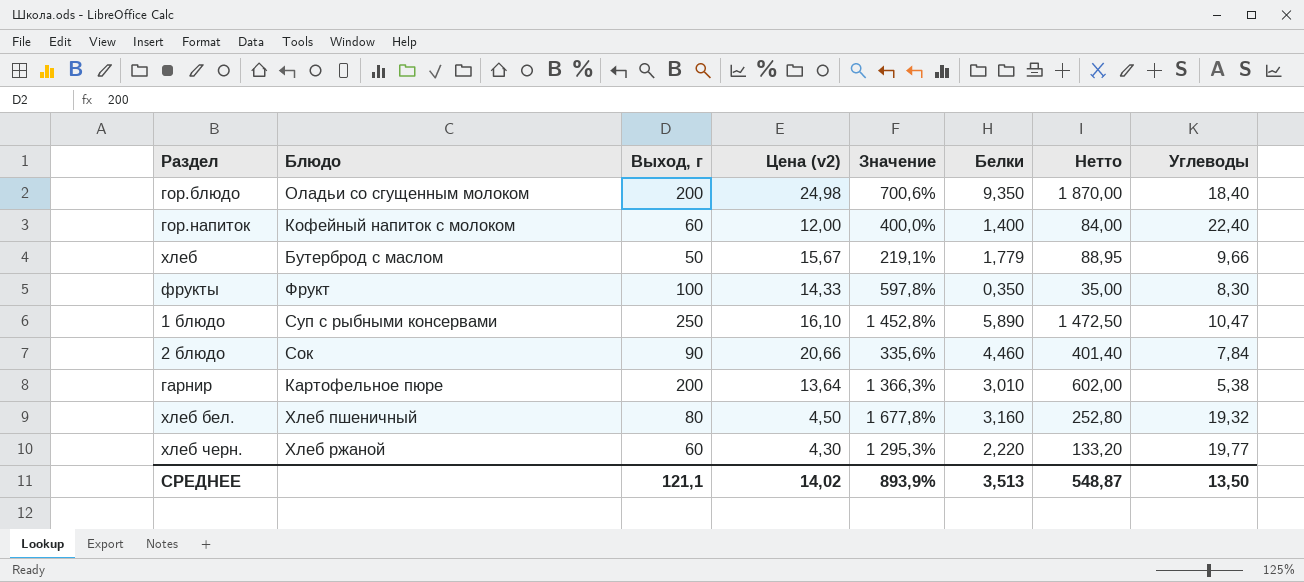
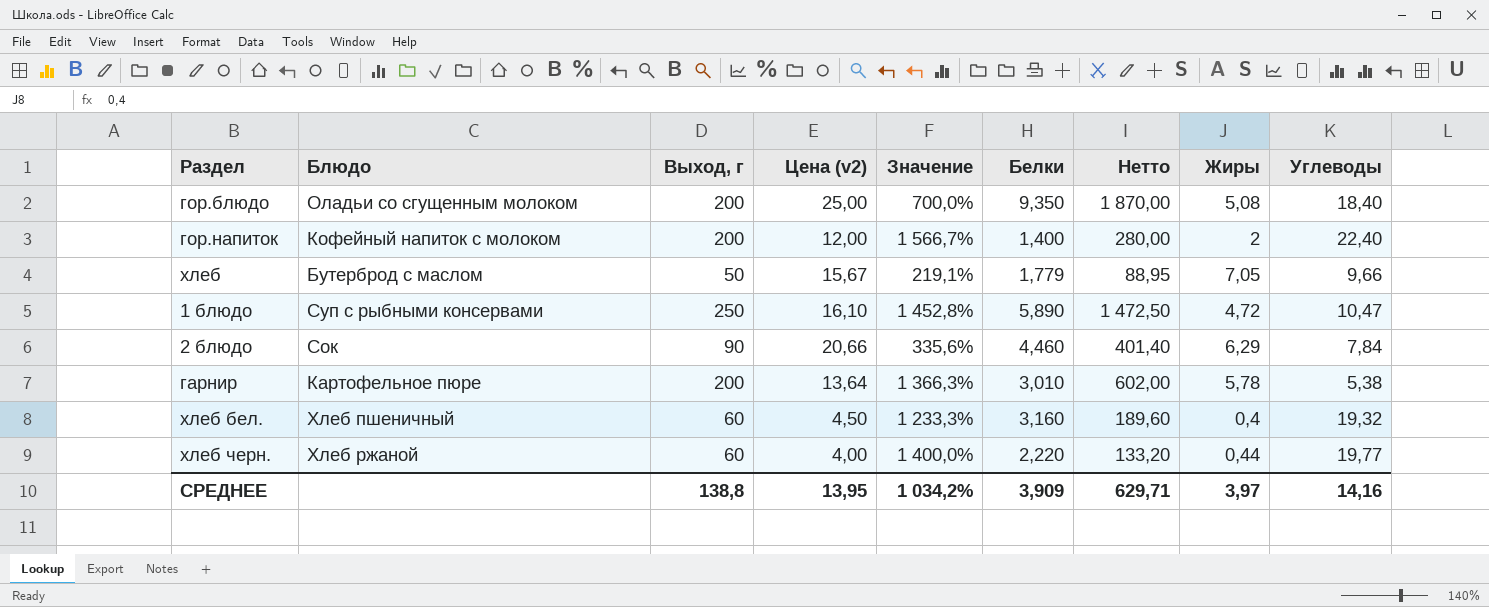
column Жиры | position: none -> 8
row фрукты: Фрукт | 100 | 14,33 | 597,8% | 0,350 | 35,00 | 8,30 -> none
гор.блюдо | Цена (v2): 24,98 -> 25,00
гор.блюдо | Значение: 700,6% -> 700,0%
гор.напиток | Выход, г: 60 -> 200
гор.напиток | Значение: 400,0% -> 1 566,7%
гор.напиток | Нетто: 84,00 -> 280,00
хлеб бел. | Выход, г: 80 -> 60
хлеб бел. | Значение: 1 677,8% -> 1 233,3%
хлеб бел. | Нетто: 252,80 -> 189,60
хлеб черн. | Цена (v2): 4,30 -> 4,00
хлеб черн. | Значение: 1 295,3% -> 1 400,0%
СРЕДНЕЕ | Выход, г: 121,1 -> 138,8
СРЕДНЕЕ | Цена (v2): 14,02 -> 13,95
СРЕДНЕЕ | Значение: 893,9% -> 1 034,2%
СРЕДНЕЕ | Белки: 3,513 -> 3,909
СРЕДНЕЕ | Нетто: 548,87 -> 629,71
СРЕДНЕЕ | Углеводы: 13,50 -> 14,16

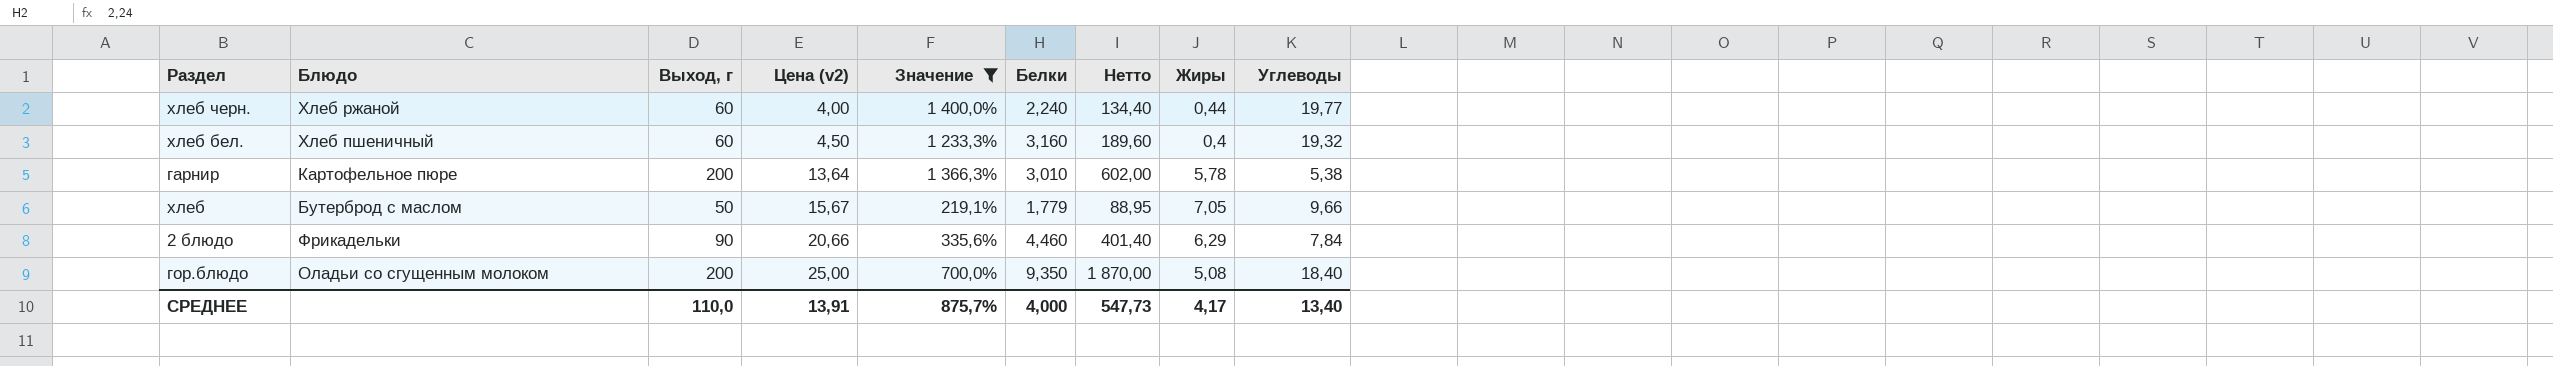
filter: none -> Значение <= 1 400,0%
row order: none -> Цена (v2) ascending
хлеб черн. | Белки: 2,220 -> 2,240
хлеб черн. | Нетто: 133,20 -> 134,40
2 блюдо | Блюдо: Сок -> Фрикадельки
СРЕДНЕЕ | Выход, г: 138,8 -> 110,0
СРЕДНЕЕ | Цена (v2): 13,95 -> 13,91
СРЕДНЕЕ | Значение: 1 034,2% -> 875,7%
СРЕДНЕЕ | Белки: 3,909 -> 4,000
СРЕДНЕЕ | Нетто: 629,71 -> 547,73
СРЕДНЕЕ | Жиры: 3,97 -> 4,17
СРЕДНЕЕ | Углеводы: 14,16 -> 13,40

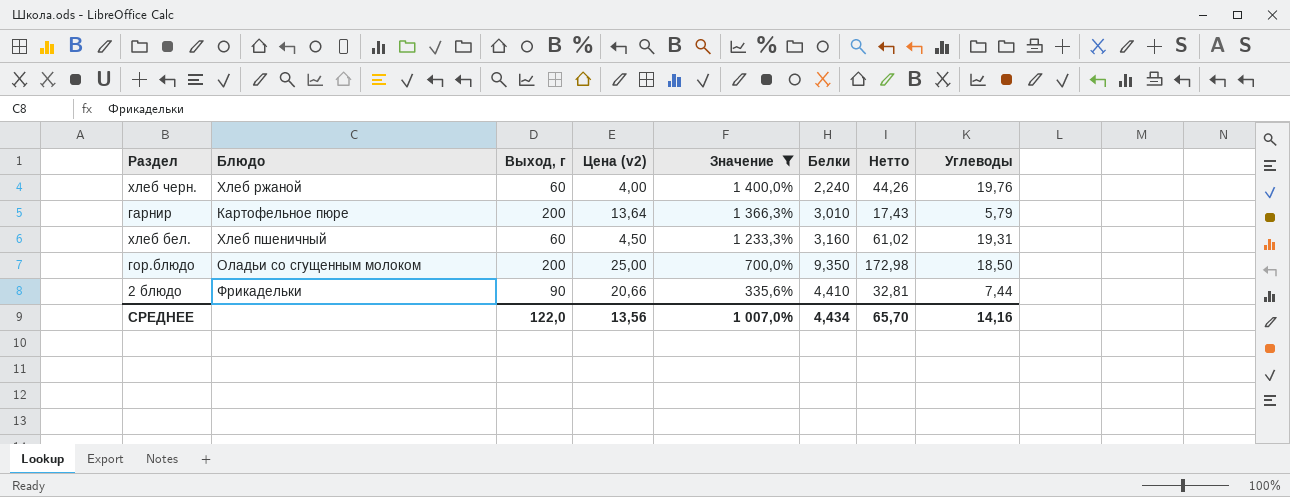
row order: Цена (v2) ascending -> Значение descending
column Жиры | position: 8 -> none
column Нетто | formula: [Выход, г] * [Белки] -> [Белки] * [Углеводы]
row хлеб: Бутерброд с маслом | 50 | 15,67 | 219,1% | 1,779 | 88,95 | 7,05 | 9,66 -> none
хлеб черн. | Углеводы: 19,77 -> 19,76
гарнир | Углеводы: 5,38 -> 5,79
хлеб бел. | Углеводы: 19,32 -> 19,31
гор.блюдо | Углеводы: 18,40 -> 18,50
2 блюдо | Белки: 4,460 -> 4,410
2 блюдо | Углеводы: 7,84 -> 7,44
СРЕДНЕЕ | Выход, г: 110,0 -> 122,0
СРЕДНЕЕ | Цена (v2): 13,91 -> 13,56
СРЕДНЕЕ | Значение: 875,7% -> 1 007,0%
СРЕДНЕЕ | Белки: 4,000 -> 4,434
СРЕДНЕЕ | Нетто: 547,73 -> 65,70
СРЕДНЕЕ | Углеводы: 13,40 -> 14,16

